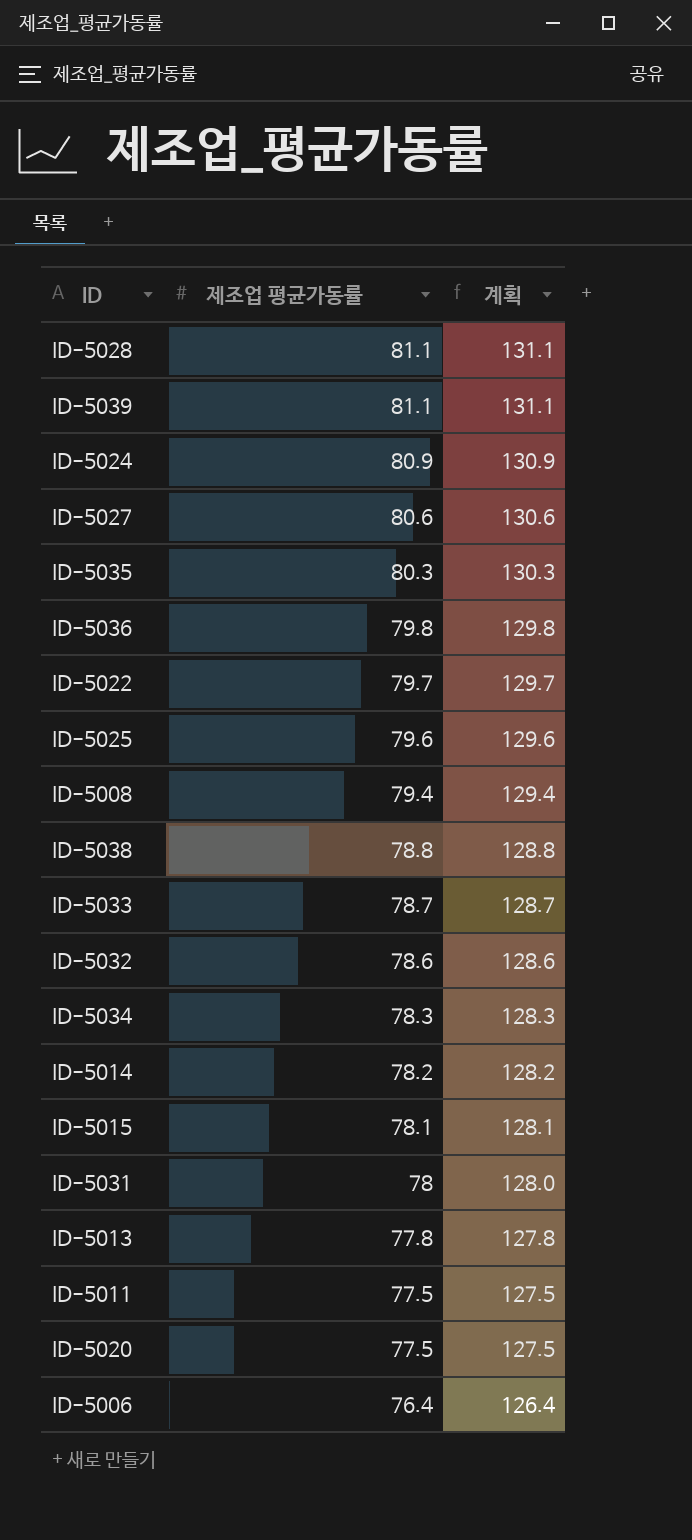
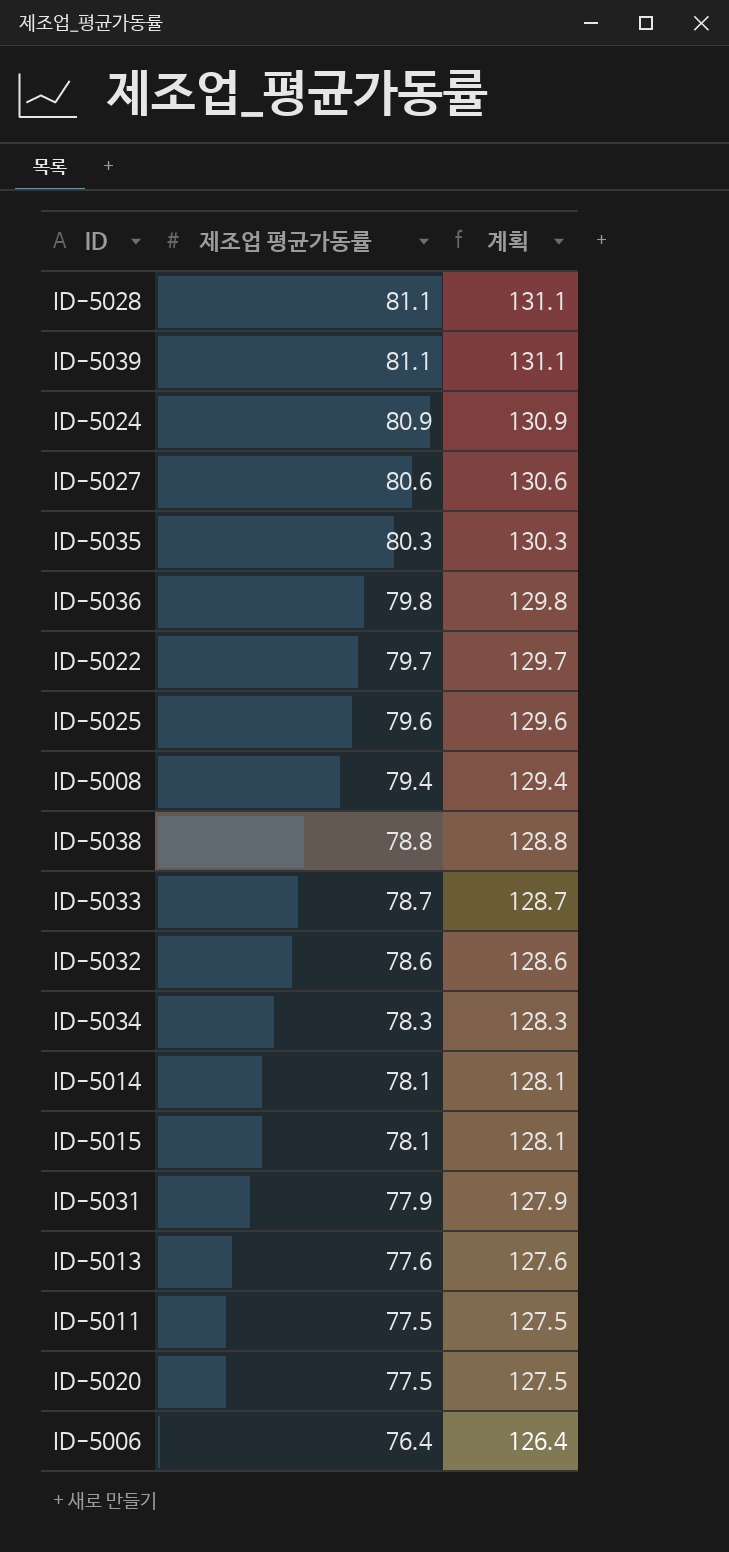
ID-5014 | 제조업 평균가동률: 78.2 -> 78.1
ID-5014 | 계획: 128.2 -> 128.1
ID-5031 | 제조업 평균가동률: 78 -> 77.9
ID-5031 | 계획: 128.0 -> 127.9
ID-5013 | 제조업 평균가동률: 77.8 -> 77.6
ID-5013 | 계획: 127.8 -> 127.6

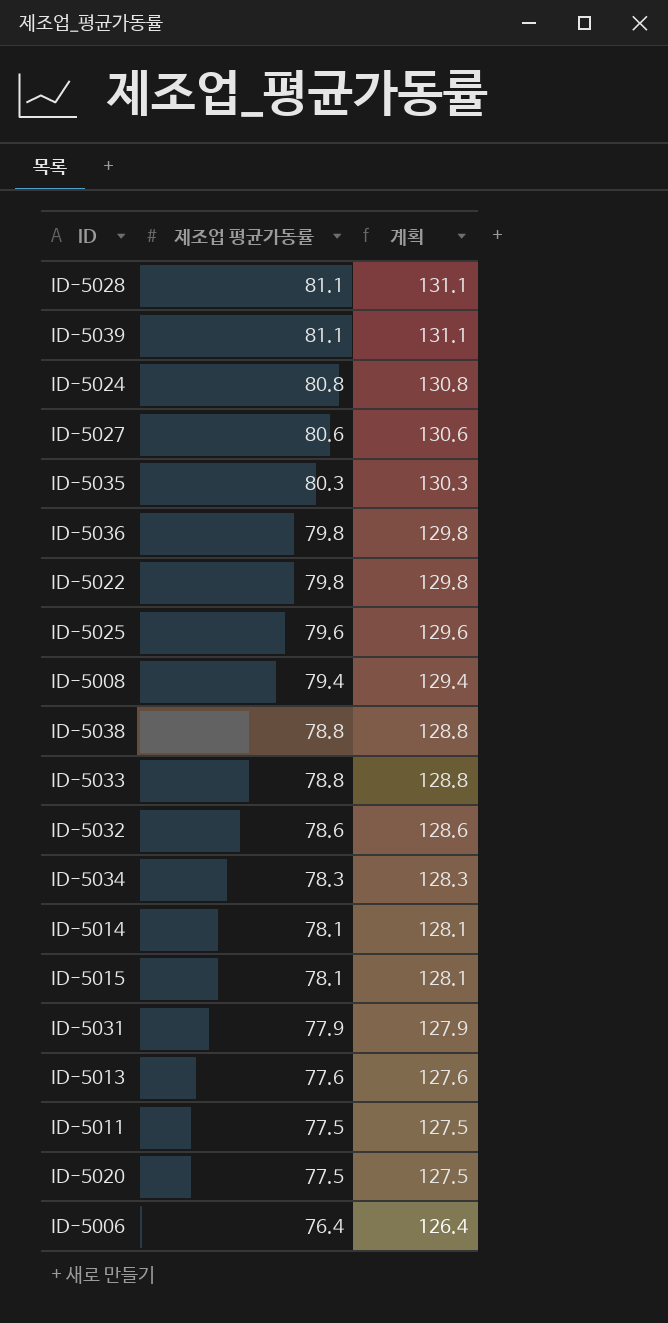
ID-5024 | 제조업 평균가동률: 80.9 -> 80.8
ID-5024 | 계획: 130.9 -> 130.8
ID-5022 | 제조업 평균가동률: 79.7 -> 79.8
ID-5022 | 계획: 129.7 -> 129.8
ID-5033 | 제조업 평균가동률: 78.7 -> 78.8
ID-5033 | 계획: 128.7 -> 128.8

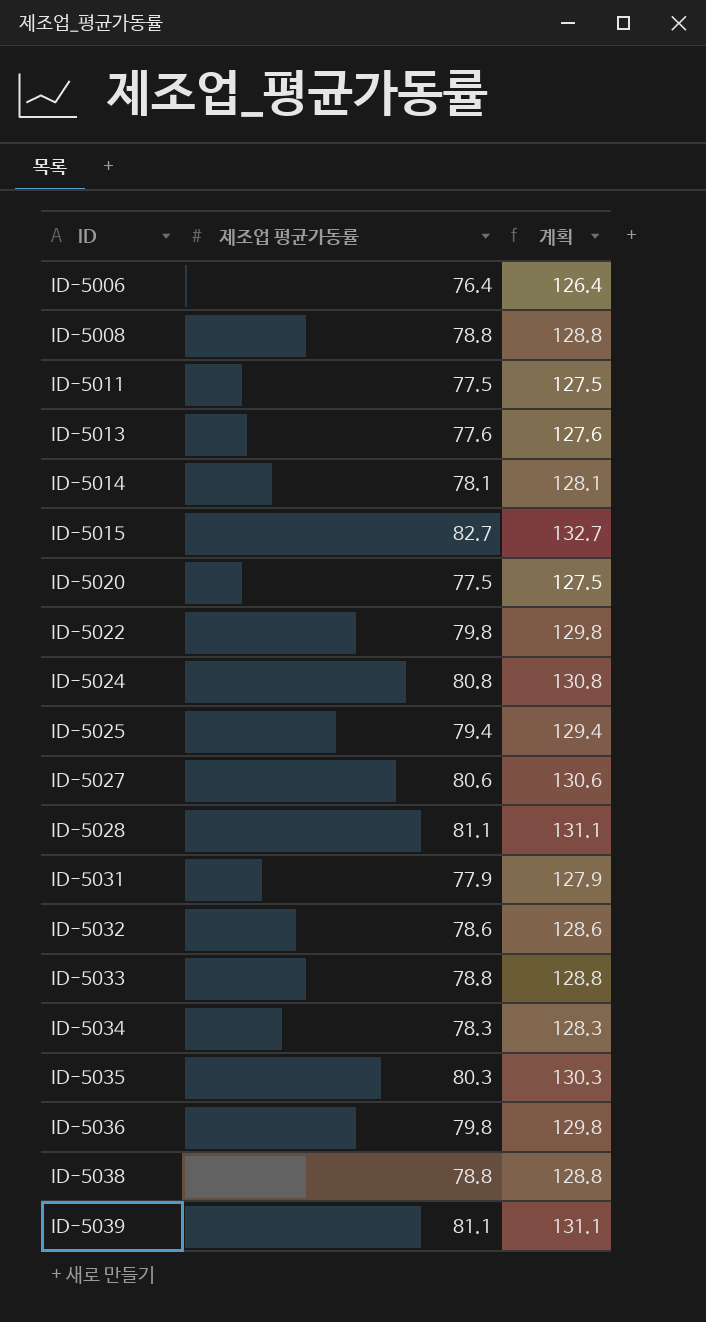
row order: 제조업 평균가동률 descending -> ID ascending
ID-5008 | 제조업 평균가동률: 79.4 -> 78.8
ID-5008 | 계획: 129.4 -> 128.8
ID-5015 | 제조업 평균가동률: 78.1 -> 82.7
ID-5015 | 계획: 128.1 -> 132.7
ID-5025 | 제조업 평균가동률: 79.6 -> 79.4
ID-5025 | 계획: 129.6 -> 129.4

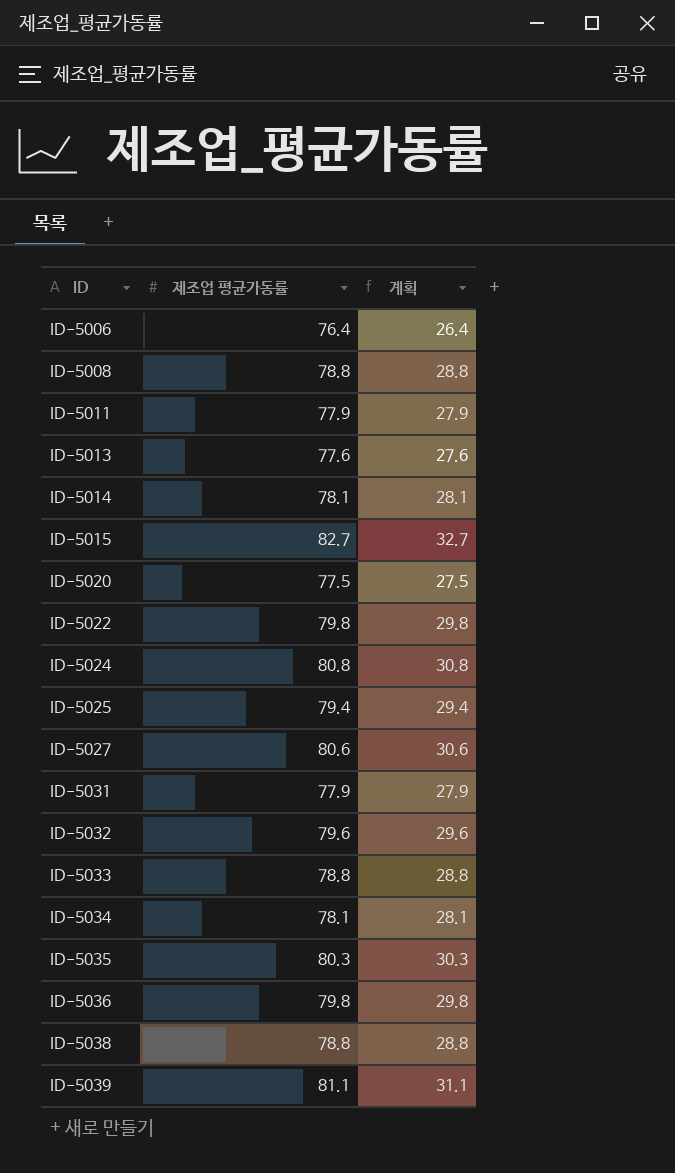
column 계획 | formula: [제조업 평균가동률] + 50 -> [제조업 평균가동률] - 50
row ID-5028: 81.1 | 131.1 -> none
ID-5011 | 제조업 평균가동률: 77.5 -> 77.9
ID-5032 | 제조업 평균가동률: 78.6 -> 79.6
ID-5034 | 제조업 평균가동률: 78.3 -> 78.1

